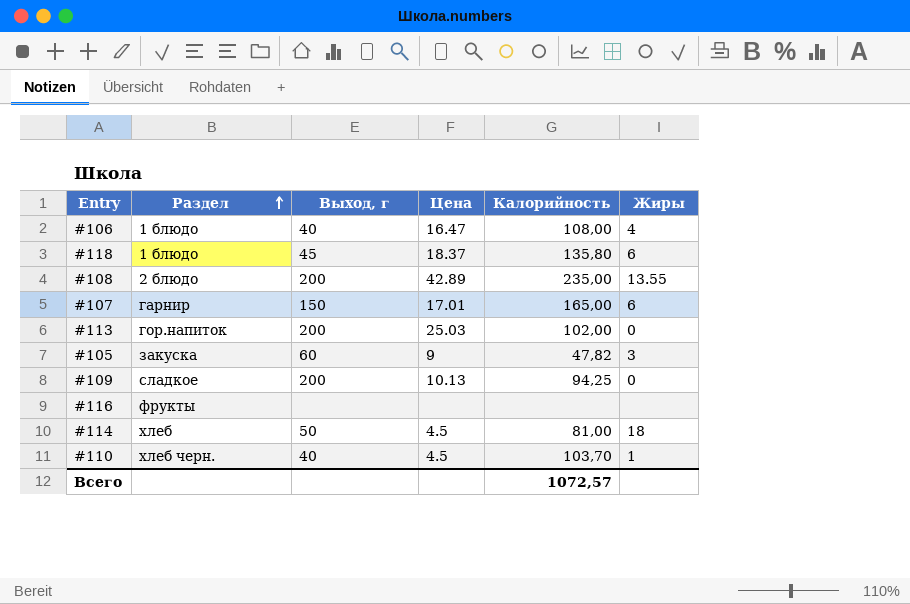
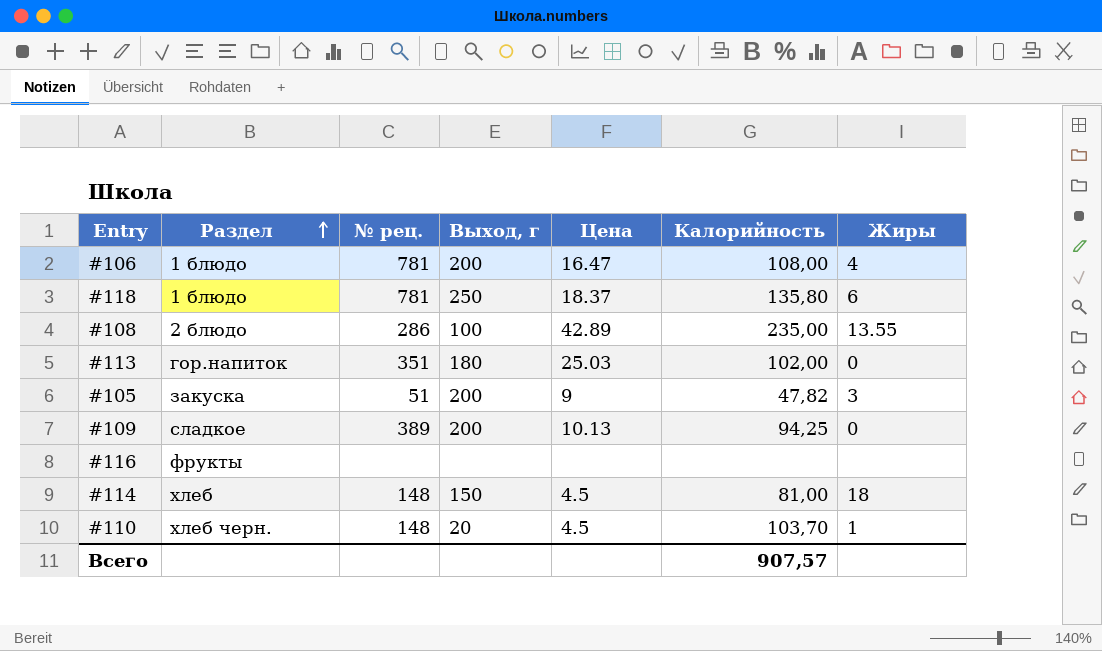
column № рец. | position: none -> 3
row #107: гарнир | 150 | 17.01 | 165,00 | 6 -> none
#106 | Выход, г: 40 -> 200
#118 | Выход, г: 45 -> 250
#108 | Выход, г: 200 -> 100
#113 | Выход, г: 200 -> 180
#105 | Выход, г: 60 -> 200
#114 | Выход, г: 50 -> 150
#110 | Выход, г: 40 -> 20
Всего | Калорийность: 1072,57 -> 907,57

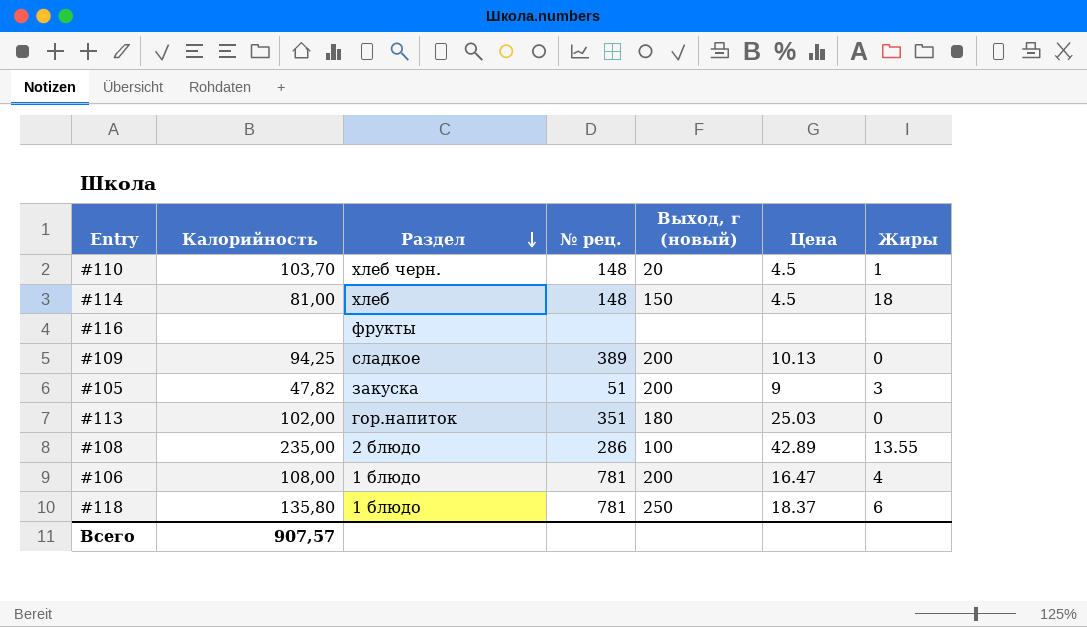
row order: Раздел ascending -> Раздел descending
column Калорийность | position: 6 -> 2
column name: Выход, г -> Выход, г (новый)

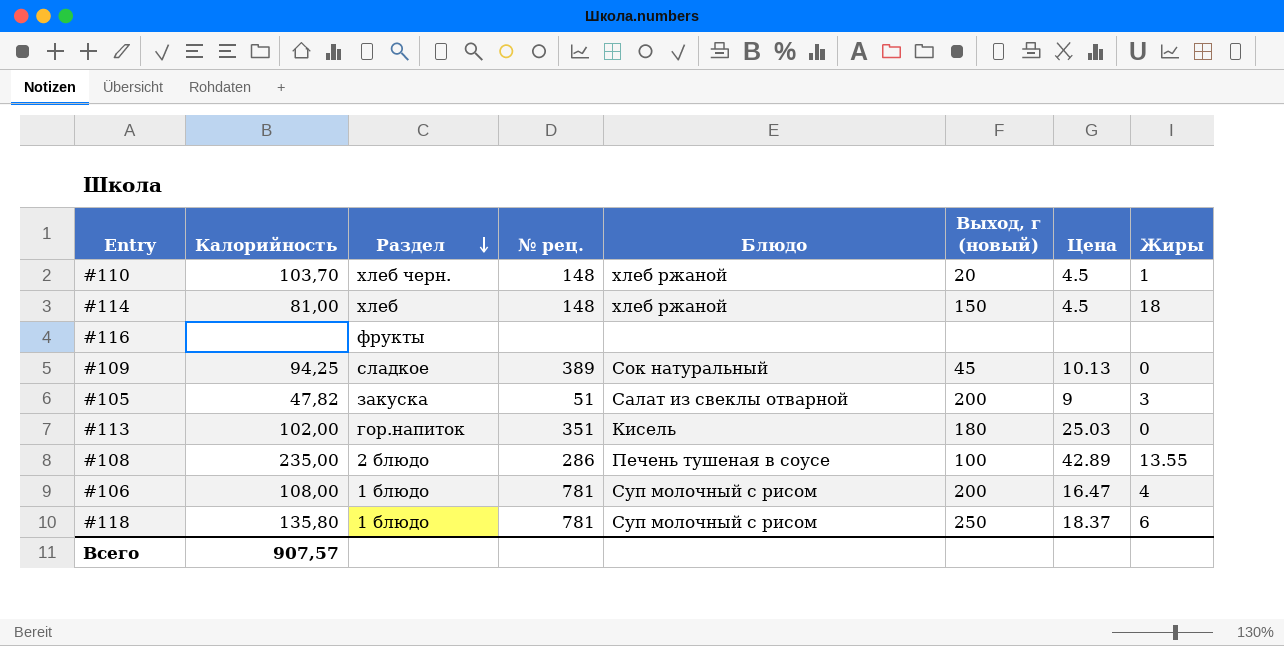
column Блюдо | position: none -> 5
#109 | Выход, г (новый): 200 -> 45

